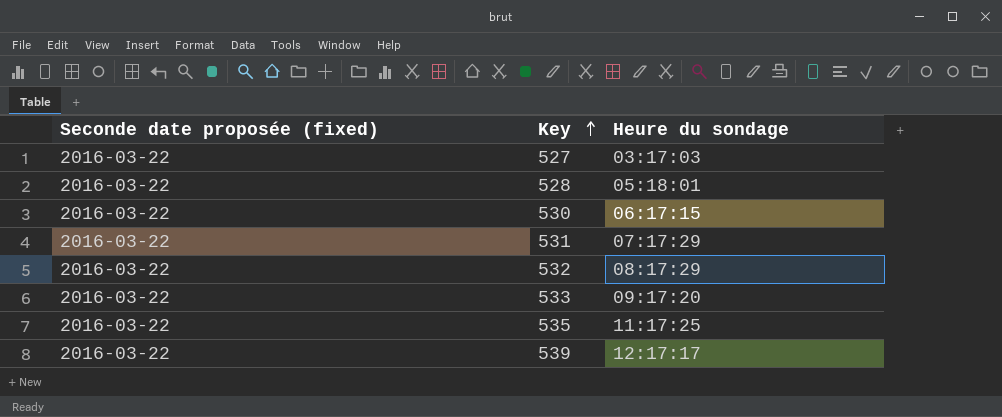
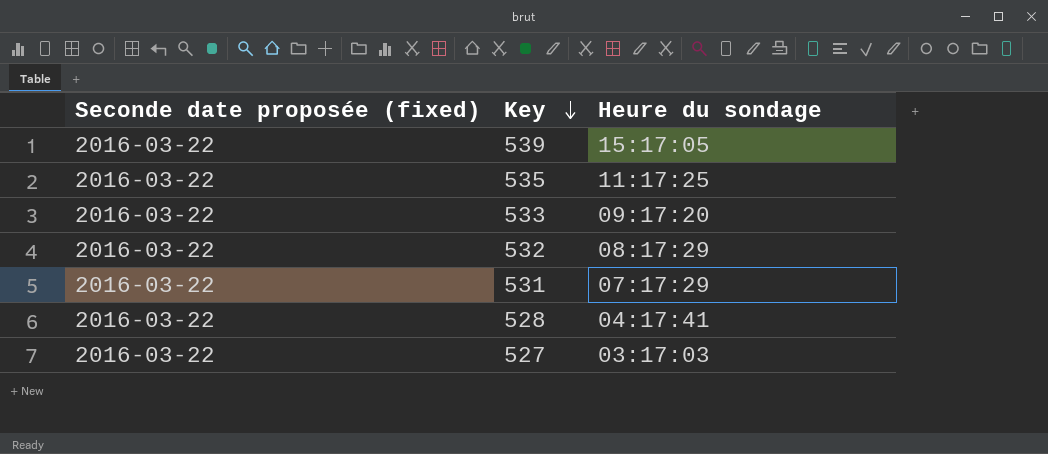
row order: Key ascending -> Key descending
row 530: 2016-03-22 | 06:17:15 -> none
539 | Heure du sondage: 12:17:17 -> 15:17:05
528 | Heure du sondage: 05:18:01 -> 04:17:41

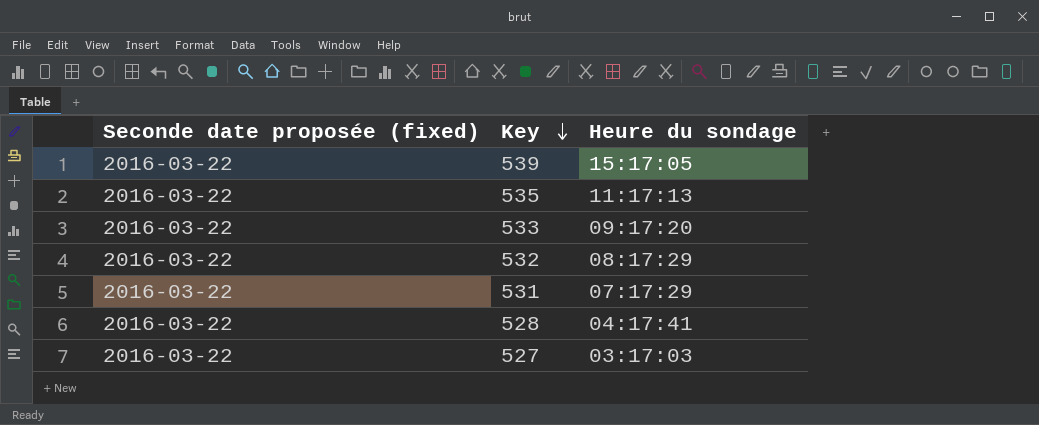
535 | Heure du sondage: 11:17:25 -> 11:17:13

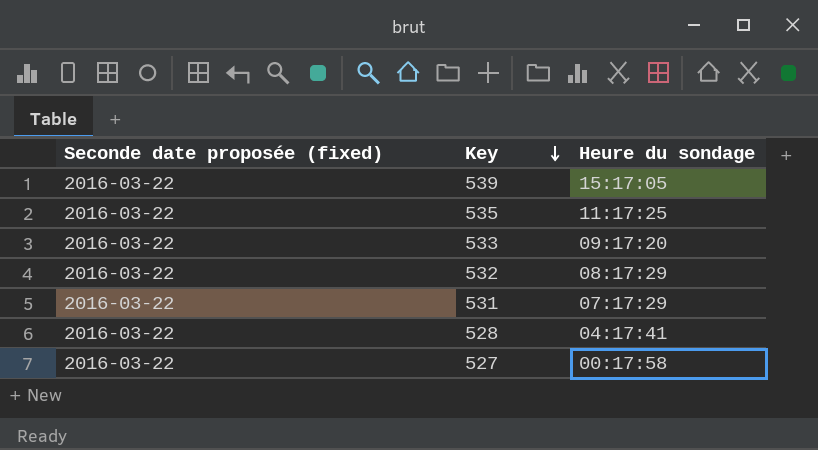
535 | Heure du sondage: 11:17:13 -> 11:17:25
527 | Heure du sondage: 03:17:03 -> 00:17:58

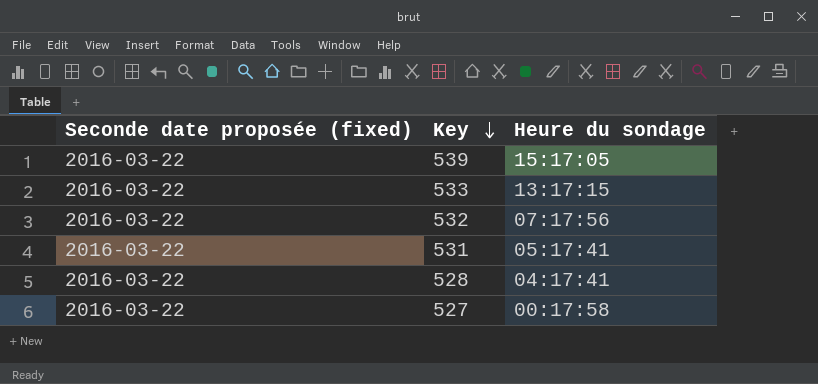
row 535: 2016-03-22 | 11:17:25 -> none
533 | Heure du sondage: 09:17:20 -> 13:17:15
532 | Heure du sondage: 08:17:29 -> 07:17:56
531 | Heure du sondage: 07:17:29 -> 05:17:41

